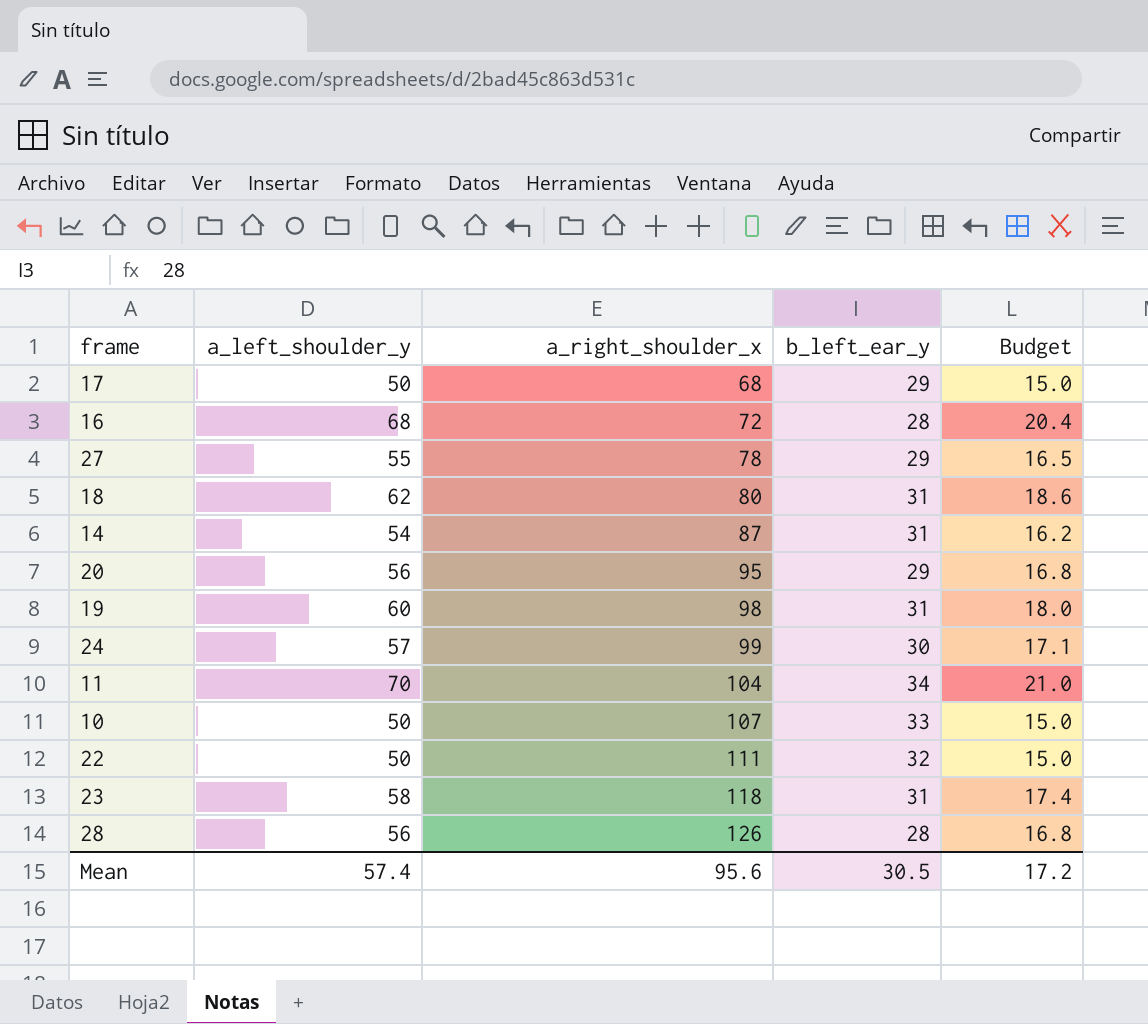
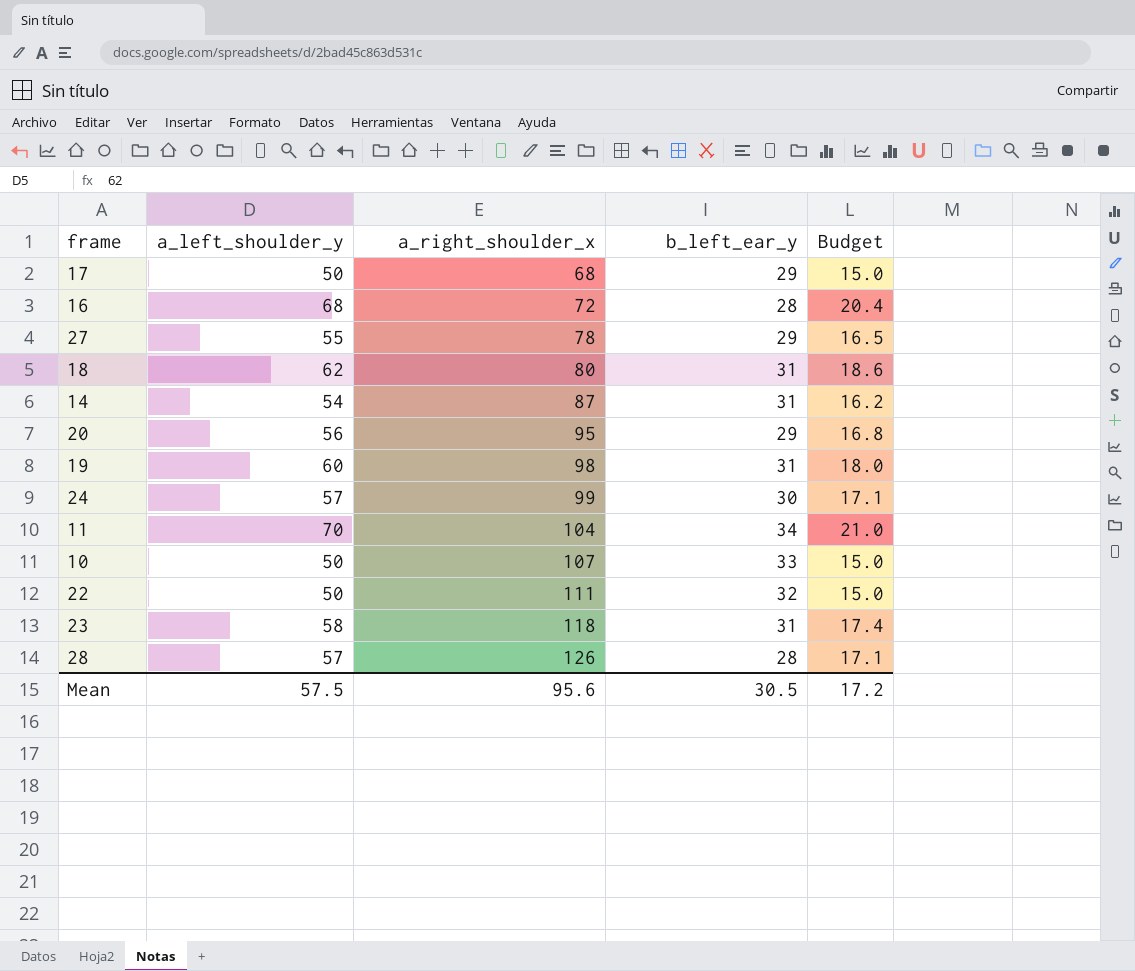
28 | a_left_shoulder_y: 56 -> 57
28 | Budget: 16.8 -> 17.1
Mean | a_left_shoulder_y: 57.4 -> 57.5

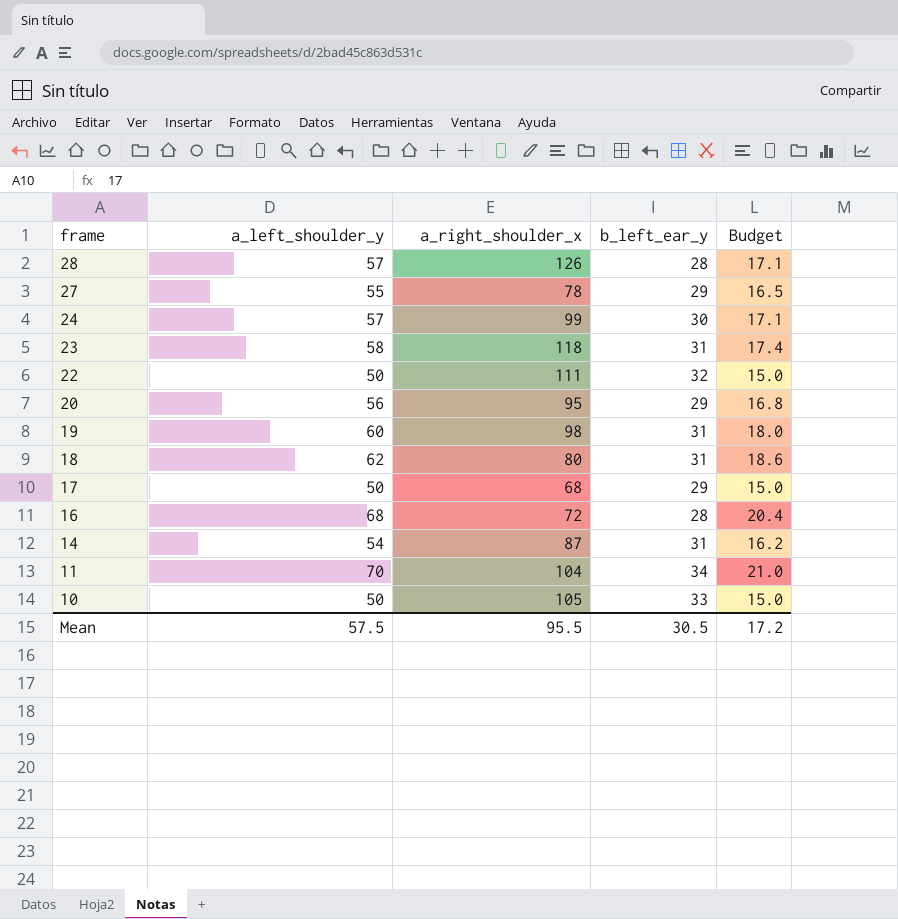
row order: a_right_shoulder_x ascending -> frame descending
10 | a_right_shoulder_x: 107 -> 105
Mean | a_right_shoulder_x: 95.6 -> 95.5

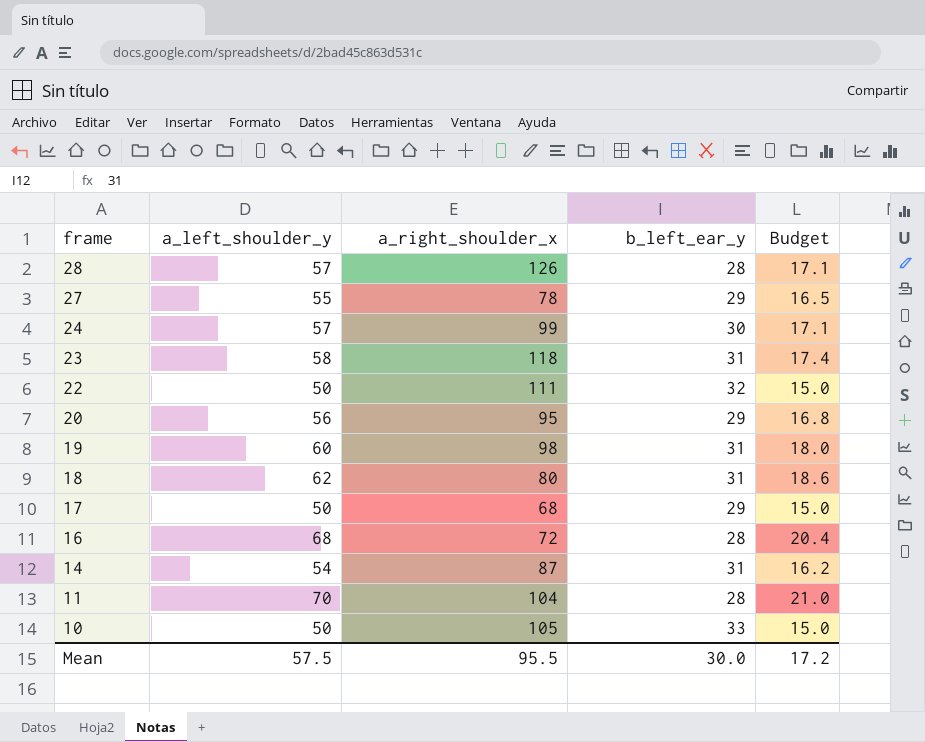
11 | b_left_ear_y: 34 -> 28
Mean | b_left_ear_y: 30.5 -> 30.0

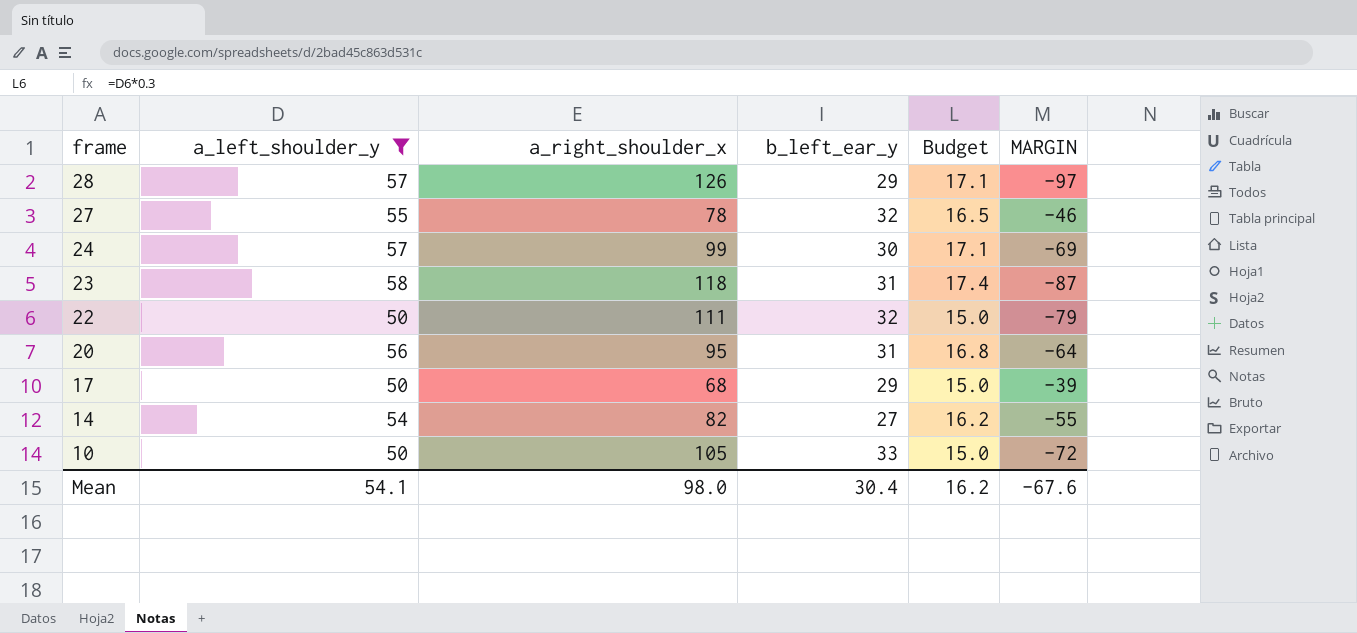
filter: none -> a_left_shoulder_y <= 58
column MARGIN | formula: none -> [b_left_ear_y] - [a_right_shoulder_x]
28 | b_left_ear_y: 28 -> 29
27 | b_left_ear_y: 29 -> 32
20 | b_left_ear_y: 29 -> 31
14 | a_right_shoulder_x: 87 -> 82
14 | b_left_ear_y: 31 -> 27
Mean | a_left_shoulder_y: 57.5 -> 54.1
Mean | a_right_shoulder_x: 95.5 -> 98.0
Mean | b_left_ear_y: 30.0 -> 30.4
Mean | Budget: 17.2 -> 16.2

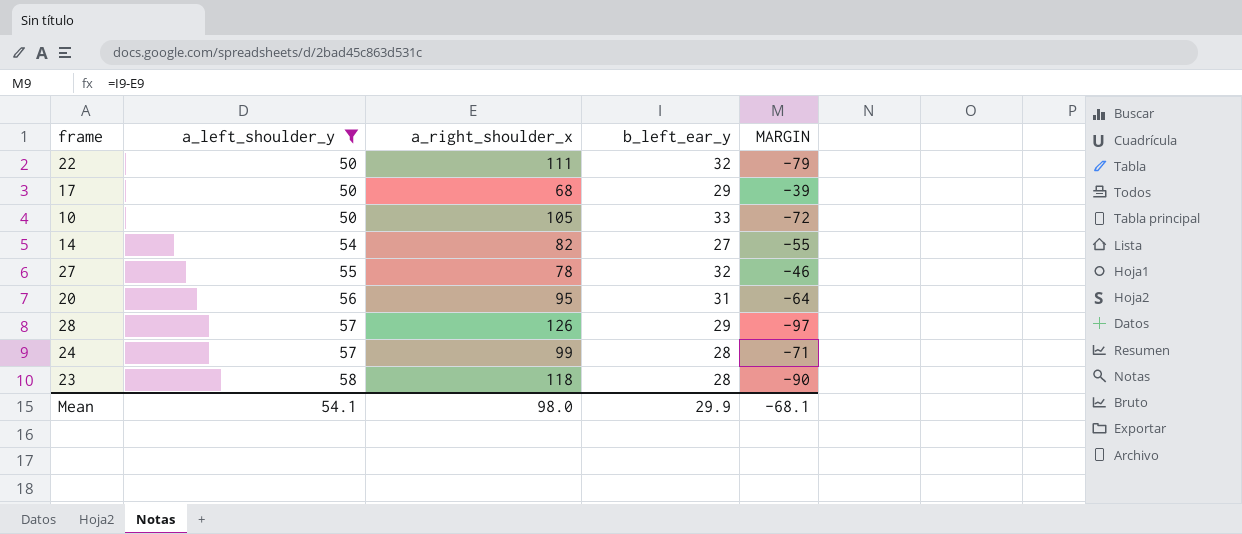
row order: frame descending -> a_left_shoulder_y ascending
column Budget | formula: [a_left_shoulder_y] * 0.3 -> none
24 | b_left_ear_y: 30 -> 28
24 | MARGIN: -69 -> -71
23 | b_left_ear_y: 31 -> 28
23 | MARGIN: -87 -> -90
Mean | b_left_ear_y: 30.4 -> 29.9
Mean | MARGIN: -67.6 -> -68.1

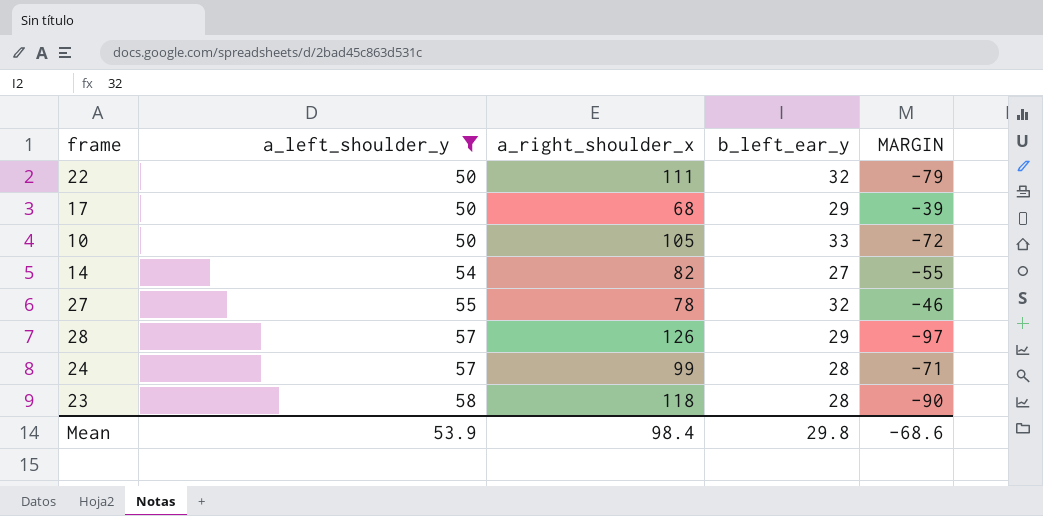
row 20: 56 | 95 | 31 | -64 -> none
Mean | a_left_shoulder_y: 54.1 -> 53.9
Mean | a_right_shoulder_x: 98.0 -> 98.4
Mean | b_left_ear_y: 29.9 -> 29.8
Mean | MARGIN: -68.1 -> -68.6

